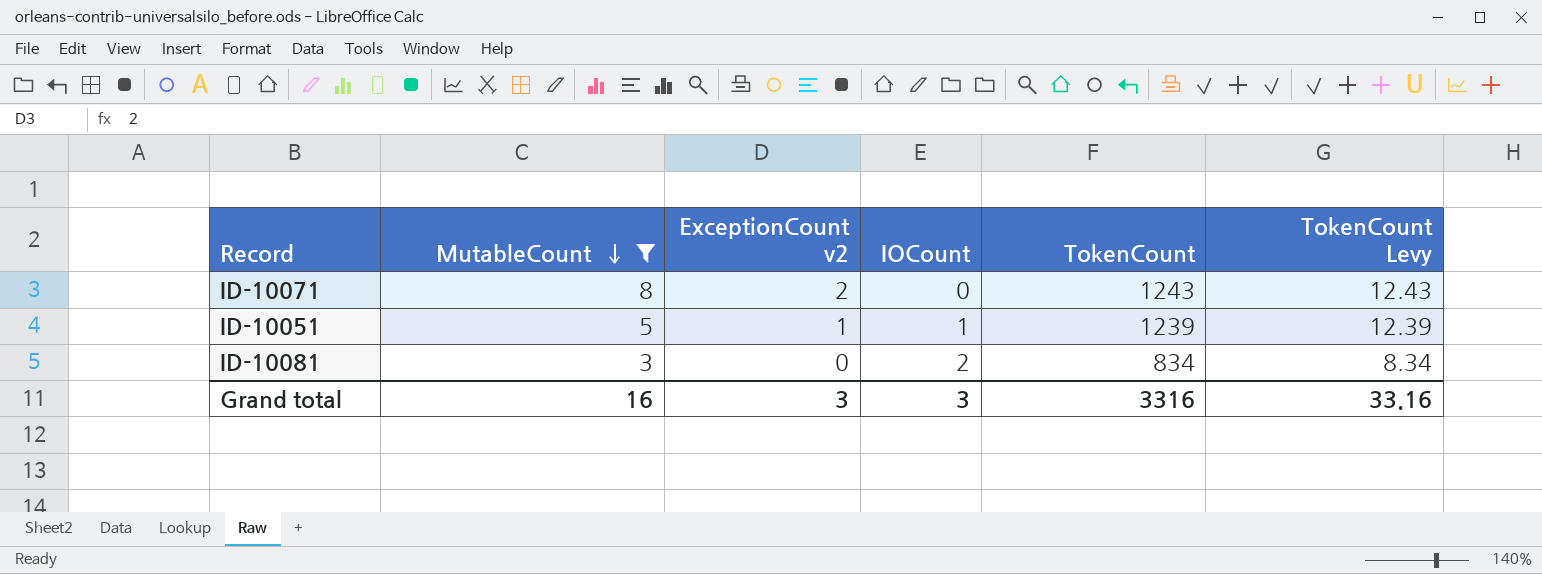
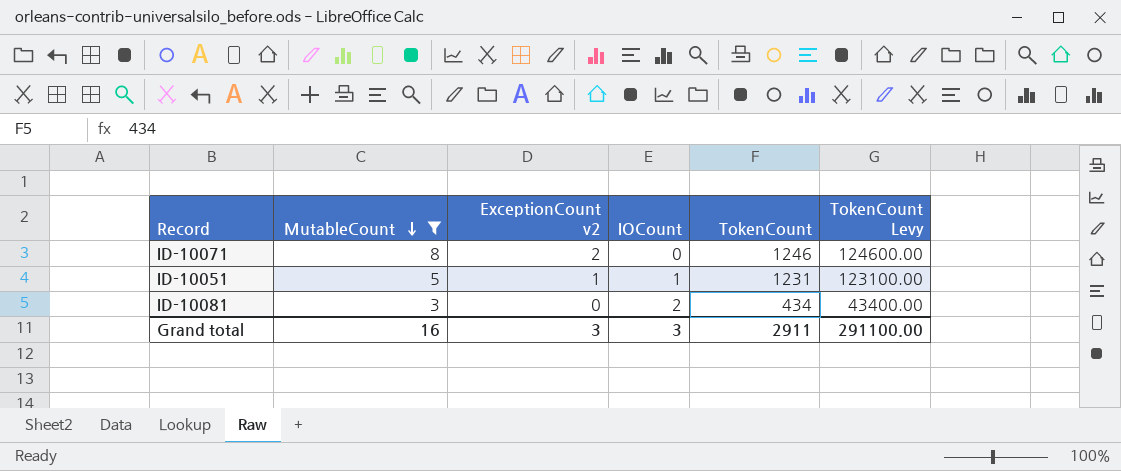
column TokenCount Levy | formula: [TokenCount] * 0.01 -> [TokenCount] * 100
ID-10071 | TokenCount: 1243 -> 1246
ID-10051 | TokenCount: 1239 -> 1231
ID-10081 | TokenCount: 834 -> 434
Grand total | TokenCount: 3316 -> 2911
Grand total | TokenCount Levy: 33.16 -> 291100.00

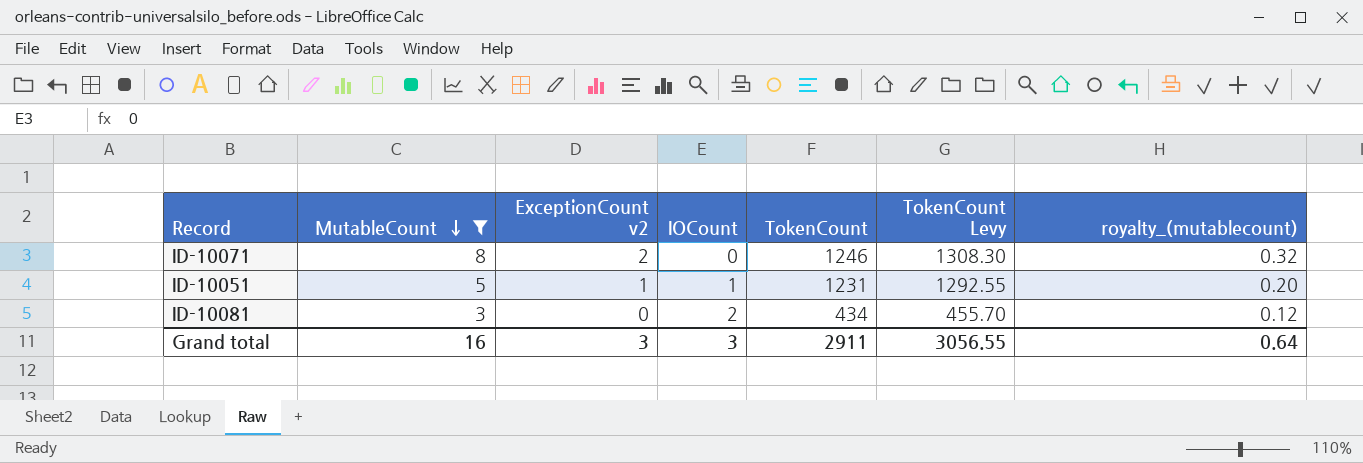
column TokenCount Levy | formula: [TokenCount] * 100 -> [TokenCount] * 1.05
column royalty_(mutablecount) | formula: none -> [MutableCount] * 0.04
Grand total | TokenCount Levy: 291100.00 -> 3056.55

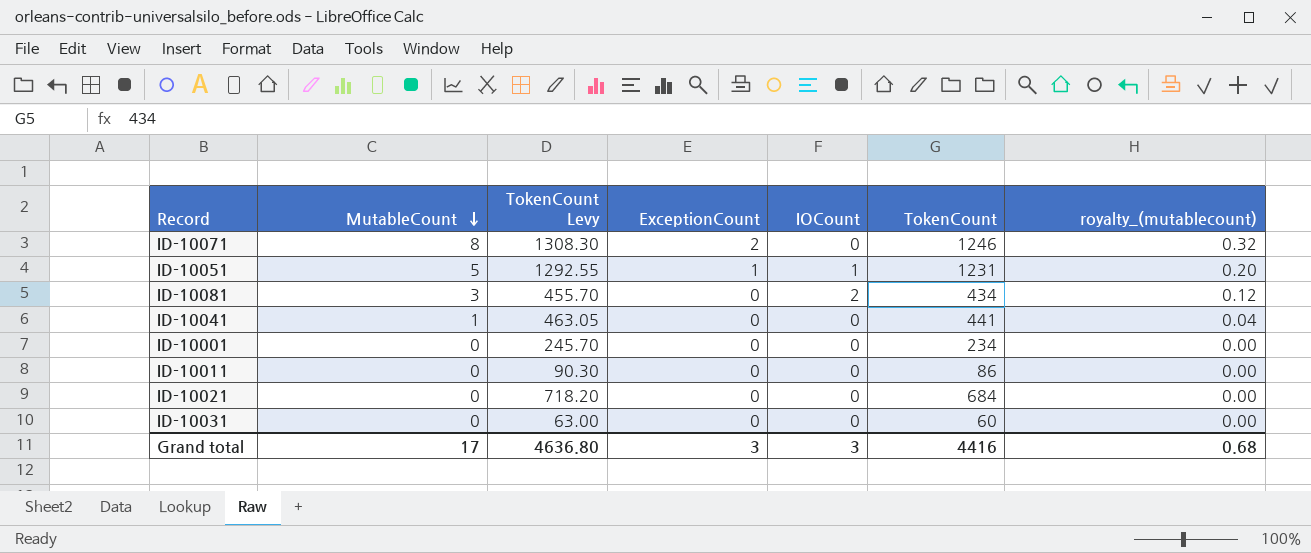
filter: MutableCount >= 3 -> none
column TokenCount Levy | position: 6 -> 3
column name: ExceptionCount v2 -> ExceptionCount
Grand total | MutableCount: 16 -> 17
Grand total | TokenCount Levy: 3056.55 -> 4636.80
Grand total | TokenCount: 2911 -> 4416
Grand total | royalty_(mutablecount): 0.64 -> 0.68

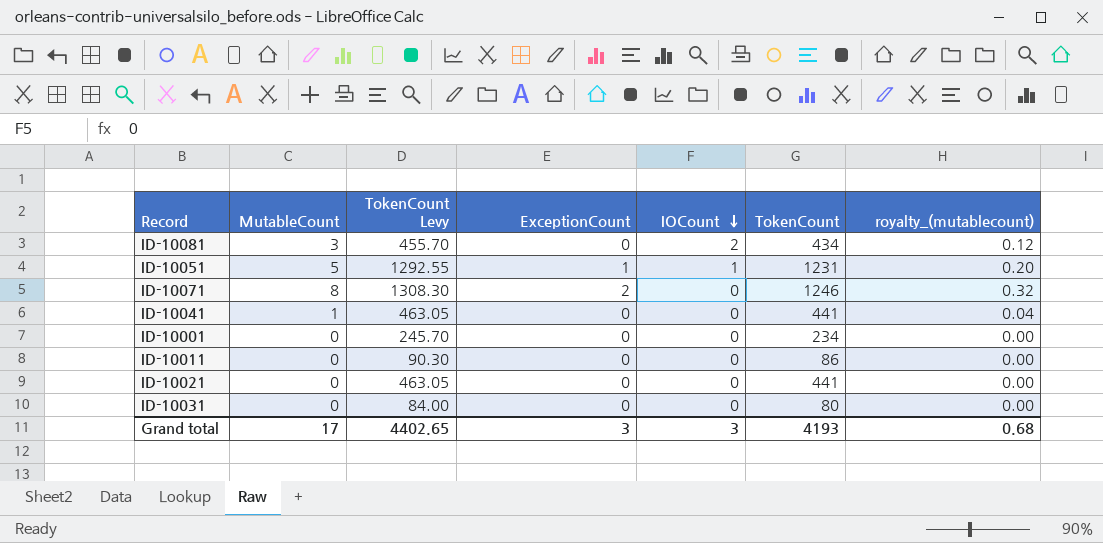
row order: MutableCount descending -> IOCount descending
ID-10021 | TokenCount Levy: 718.20 -> 463.05
ID-10021 | TokenCount: 684 -> 441
ID-10031 | TokenCount Levy: 63.00 -> 84.00
ID-10031 | TokenCount: 60 -> 80
Grand total | TokenCount Levy: 4636.80 -> 4402.65
Grand total | TokenCount: 4416 -> 4193

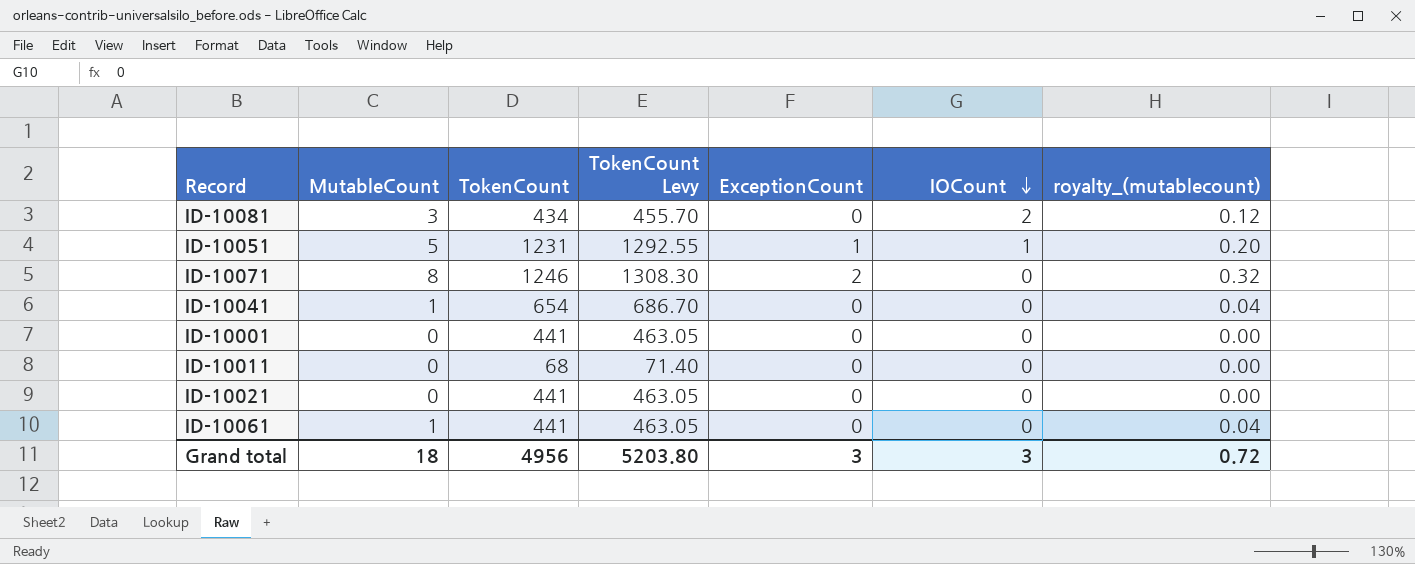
column TokenCount | position: 6 -> 3
row ID-10031: 0 | 84.00 | 0 | 0 | 80 | 0.00 -> none
ID-10041 | TokenCount: 441 -> 654
ID-10041 | TokenCount Levy: 463.05 -> 686.70
ID-10001 | TokenCount: 234 -> 441
ID-10001 | TokenCount Levy: 245.70 -> 463.05
ID-10011 | TokenCount: 86 -> 68
ID-10011 | TokenCount Levy: 90.30 -> 71.40
row ID-10061: none -> 1 | 441 | 463.05 | 0 | 0 | 0.04
Grand total | MutableCount: 17 -> 18
Grand total | TokenCount: 4193 -> 4956
Grand total | TokenCount Levy: 4402.65 -> 5203.80
Grand total | royalty_(mutablecount): 0.68 -> 0.72

